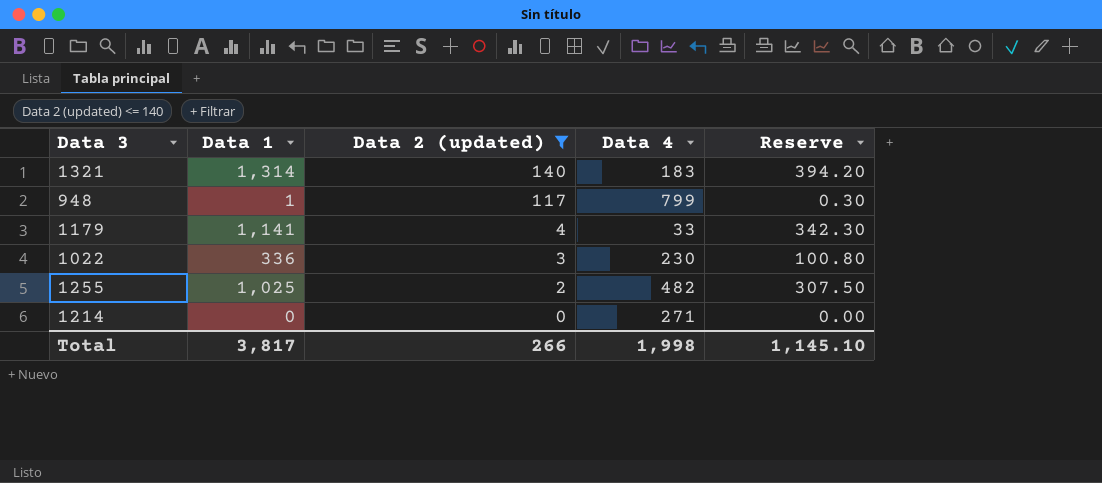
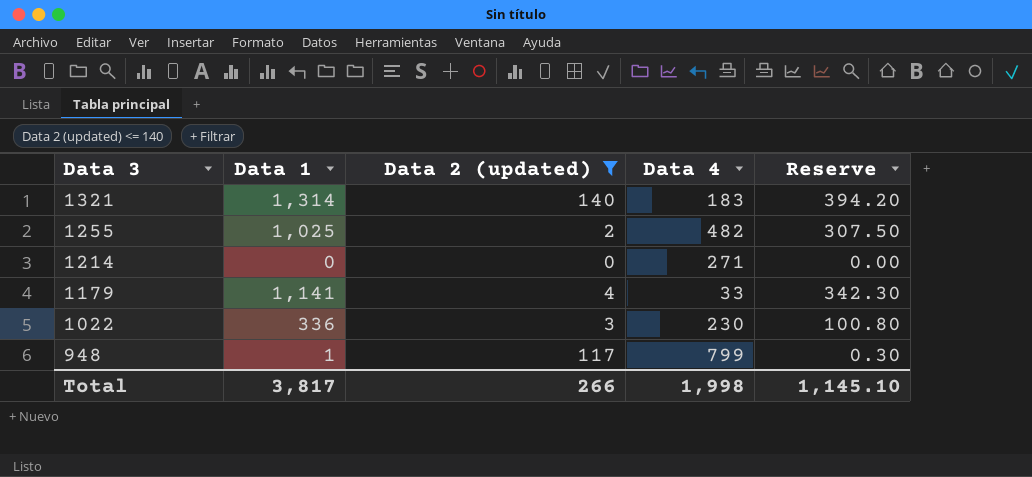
row order: Data 2 (updated) descending -> Data 3 descending

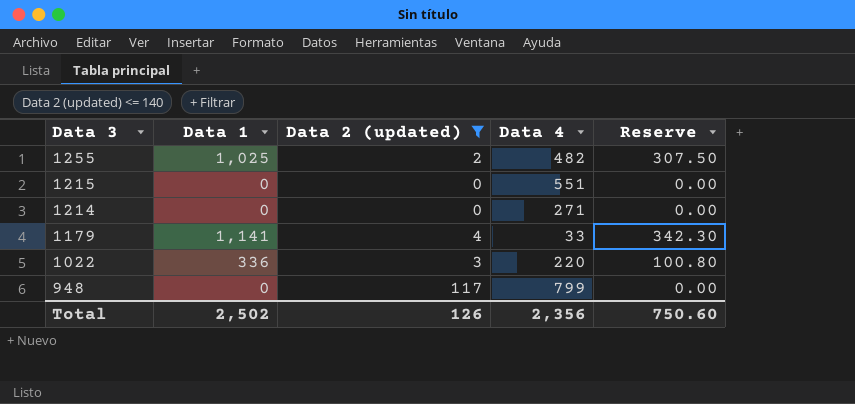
row 1321: 1,314 | 140 | 183 | 394.20 -> none
row 1215: none -> 0 | 0 | 551 | 0.00
1022 | Data 4: 230 -> 220
948 | Data 1: 1 -> 0
948 | Reserve: 0.30 -> 0.00
Total | Data 1: 3,817 -> 2,502
Total | Data 2 (updated): 266 -> 126
Total | Data 4: 1,998 -> 2,356
Total | Reserve: 1,145.10 -> 750.60

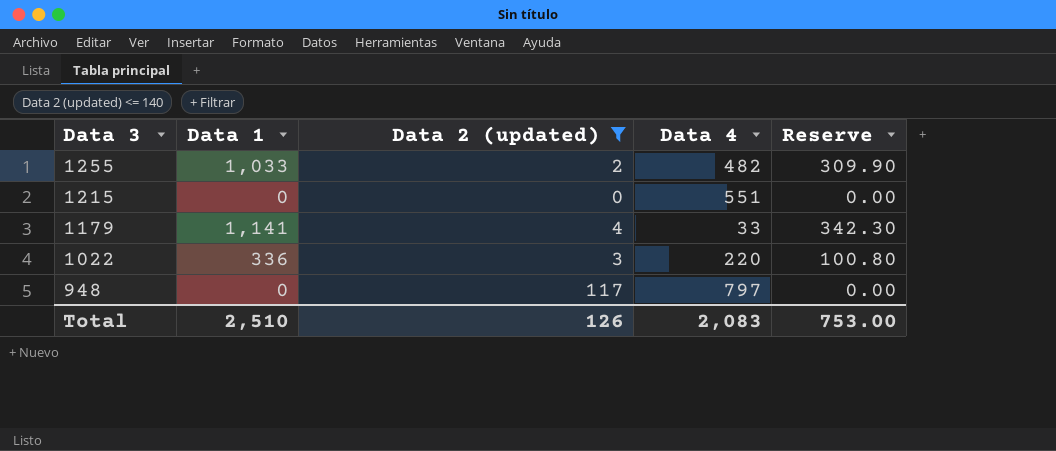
row 1214: 0 | 0 | 271 | 0.00 -> none
1255 | Data 1: 1,025 -> 1,033
1255 | Reserve: 307.50 -> 309.90
948 | Data 4: 799 -> 797
Total | Data 1: 2,502 -> 2,510
Total | Data 4: 2,356 -> 2,083
Total | Reserve: 750.60 -> 753.00

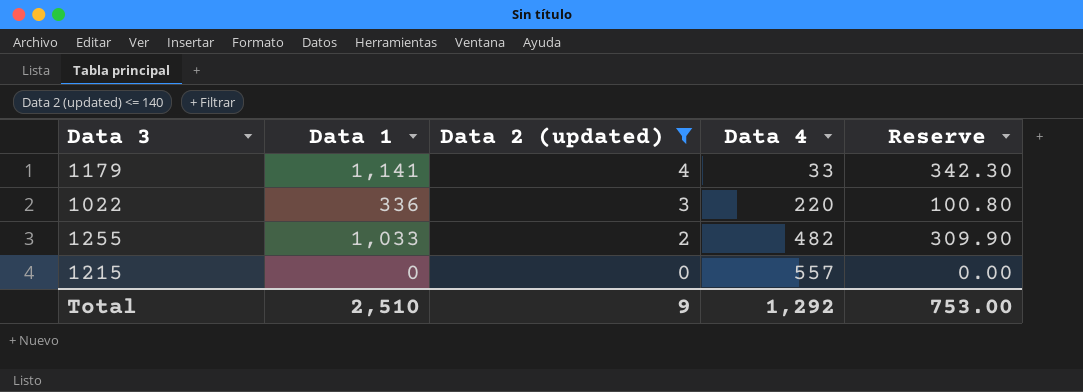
row order: Data 3 descending -> Data 2 (updated) descending
row 948: 0 | 117 | 797 | 0.00 -> none
1215 | Data 4: 551 -> 557
Total | Data 2 (updated): 126 -> 9
Total | Data 4: 2,083 -> 1,292

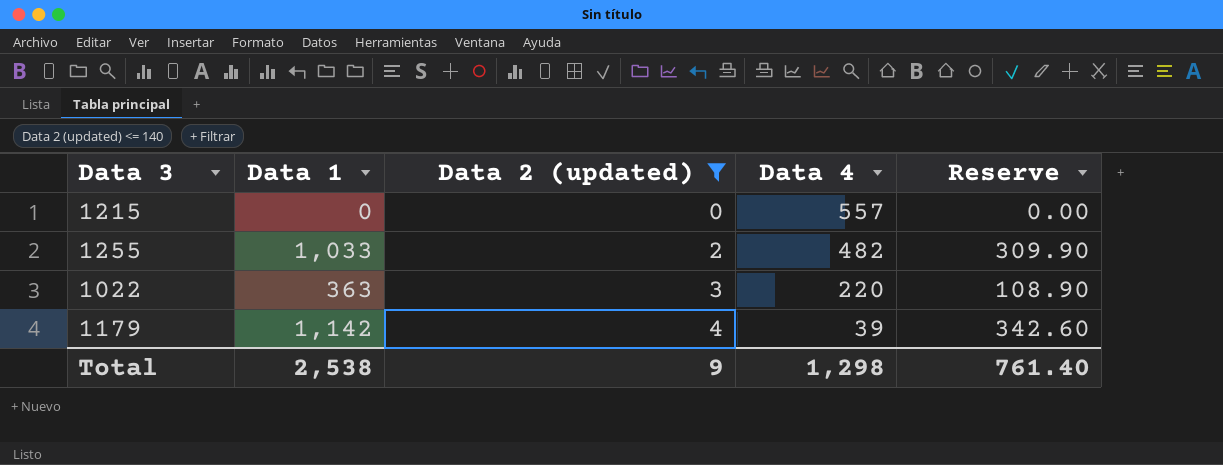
row order: Data 2 (updated) descending -> Data 2 (updated) ascending
1022 | Data 1: 336 -> 363
1022 | Reserve: 100.80 -> 108.90
1179 | Data 1: 1,141 -> 1,142
1179 | Data 4: 33 -> 39
1179 | Reserve: 342.30 -> 342.60
Total | Data 1: 2,510 -> 2,538
Total | Data 4: 1,292 -> 1,298
Total | Reserve: 753.00 -> 761.40

